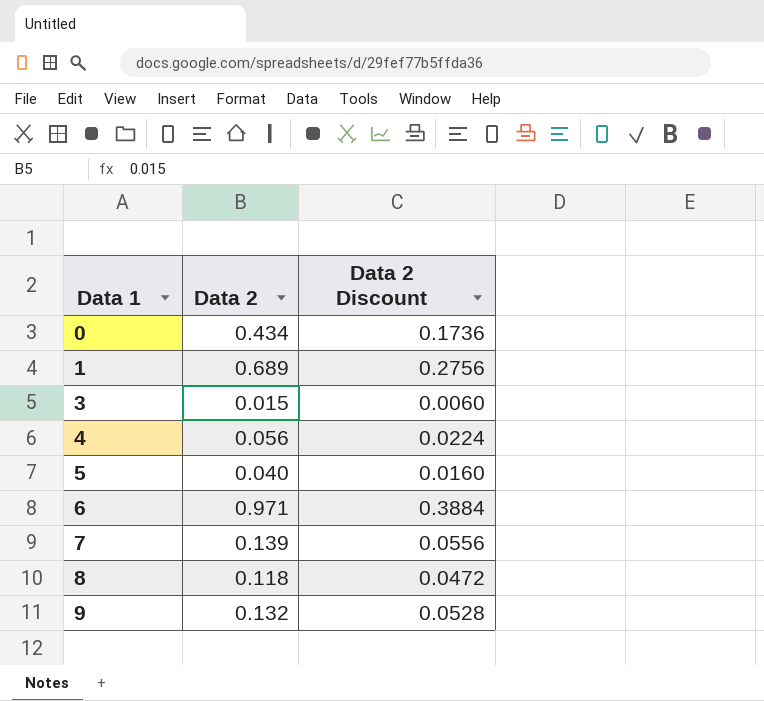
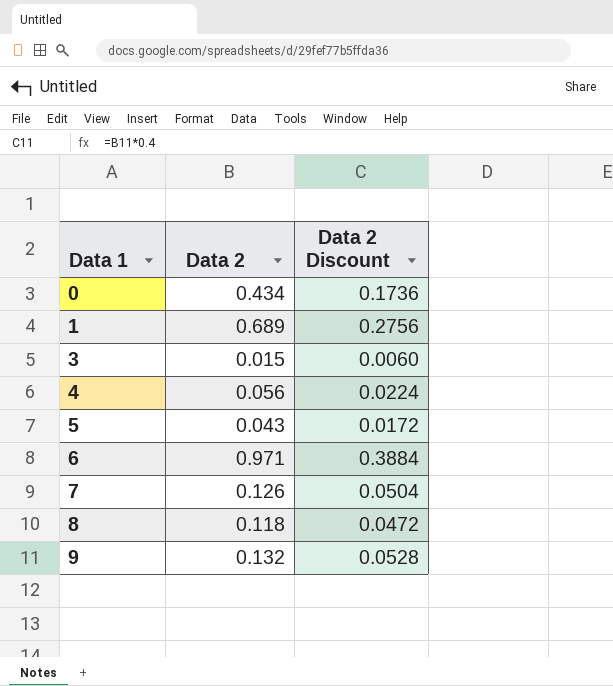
5 | Data 2: 0.040 -> 0.043
5 | Data 2 Discount: 0.0160 -> 0.0172
7 | Data 2: 0.139 -> 0.126
7 | Data 2 Discount: 0.0556 -> 0.0504

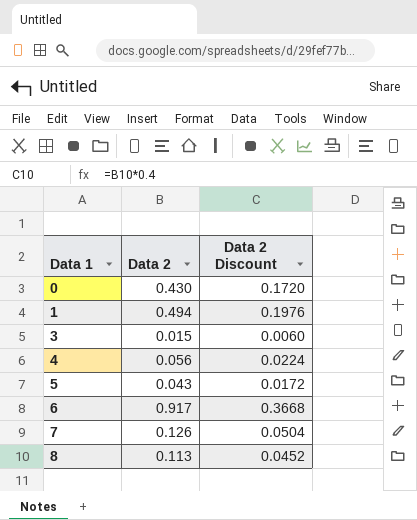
row 9: 0.132 | 0.0528 -> none
0 | Data 2: 0.434 -> 0.430
0 | Data 2 Discount: 0.1736 -> 0.1720
1 | Data 2: 0.689 -> 0.494
1 | Data 2 Discount: 0.2756 -> 0.1976
6 | Data 2: 0.971 -> 0.917
6 | Data 2 Discount: 0.3884 -> 0.3668
8 | Data 2: 0.118 -> 0.113
8 | Data 2 Discount: 0.0472 -> 0.0452

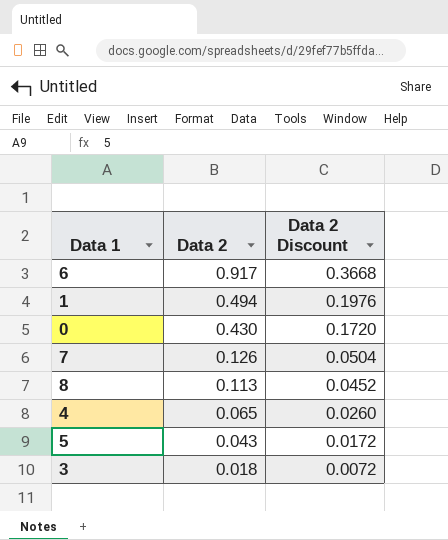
row order: Data 1 ascending -> Data 2 descending
4 | Data 2: 0.056 -> 0.065
4 | Data 2 Discount: 0.0224 -> 0.0260
3 | Data 2: 0.015 -> 0.018
3 | Data 2 Discount: 0.0060 -> 0.0072

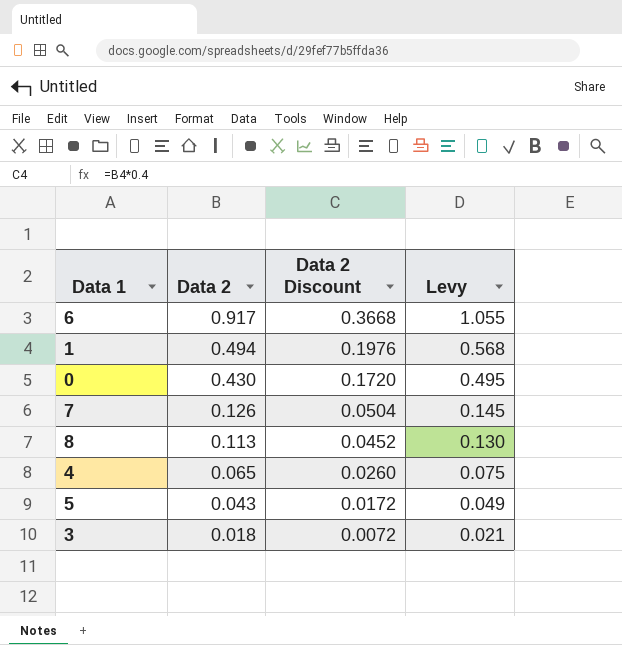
column Levy | formula: none -> [Data 2] * 1.15

